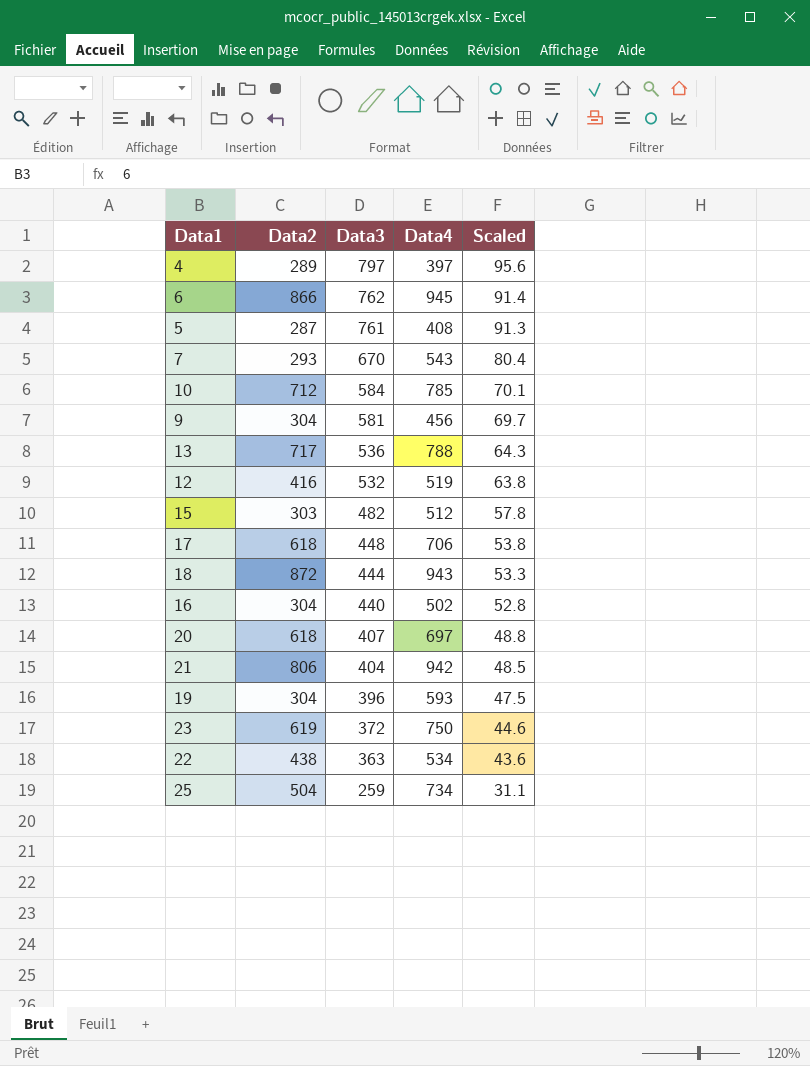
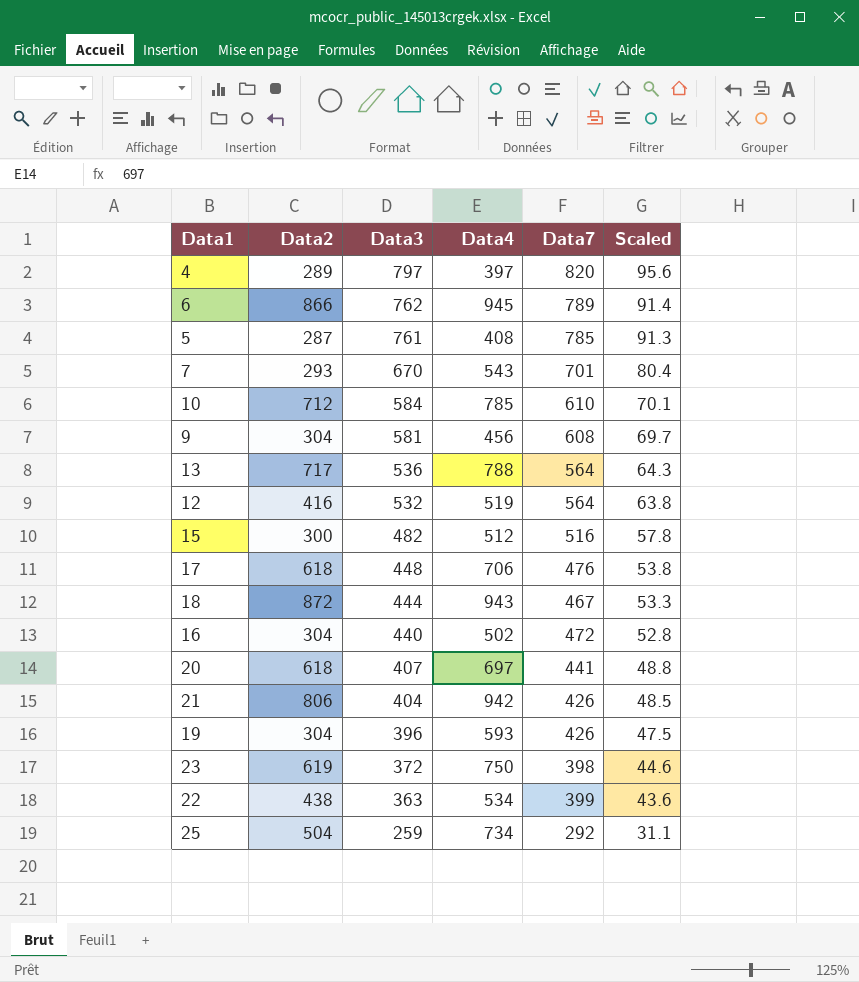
column Data7 | position: none -> 5
15 | Data2: 303 -> 300

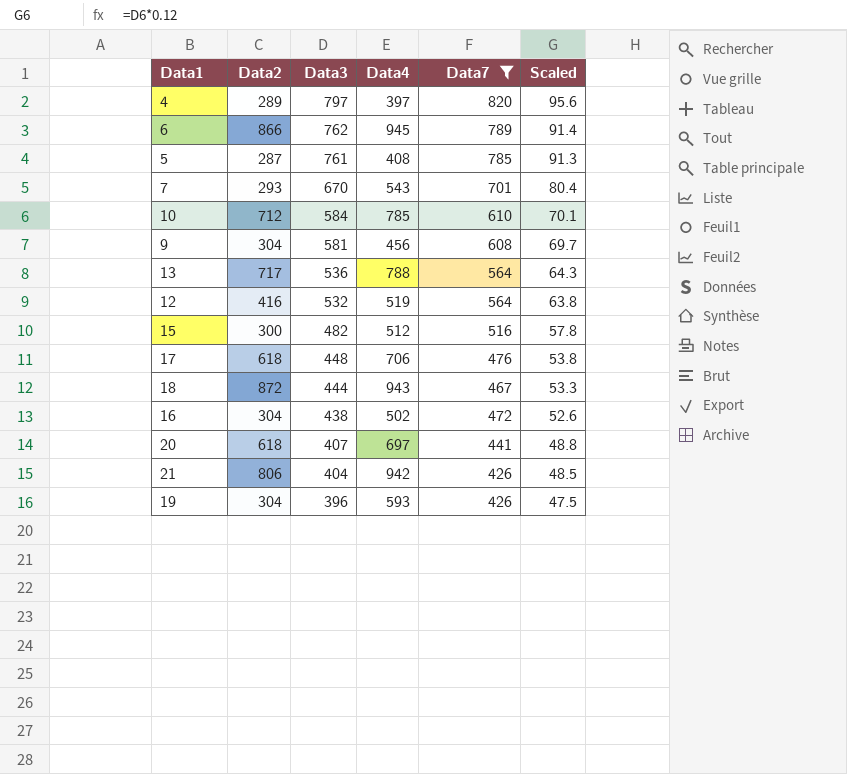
filter: none -> Data7 >= 426
16 | Data3: 440 -> 438
16 | Scaled: 52.8 -> 52.6

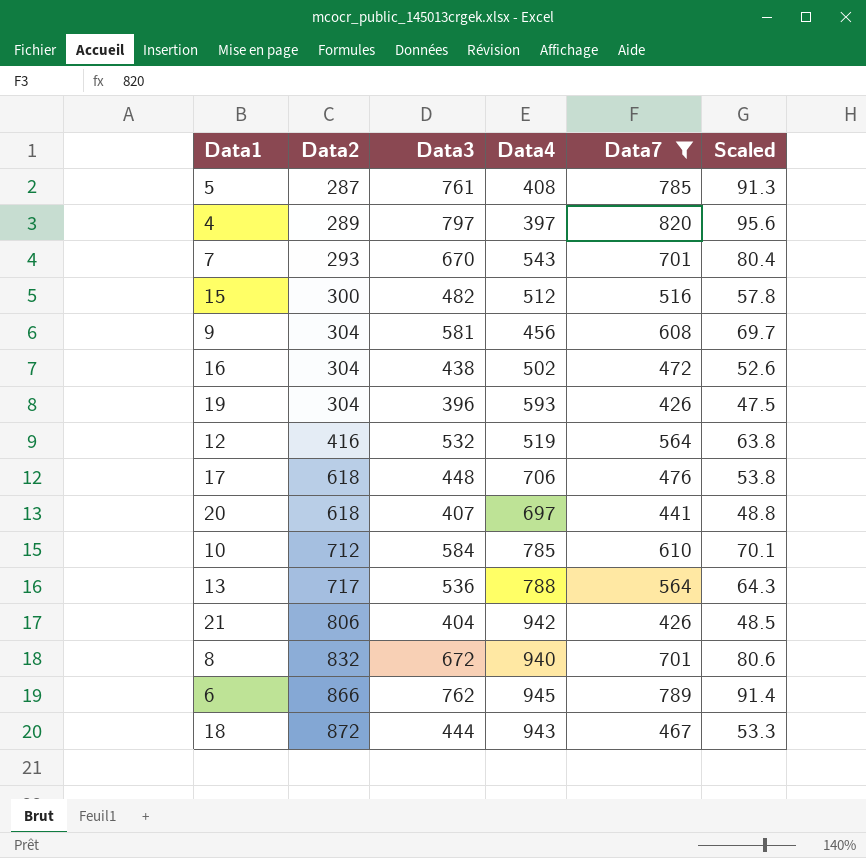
row order: Data3 descending -> Data2 ascending
row 8: none -> 832 | 672 | 940 | 701 | 80.6

